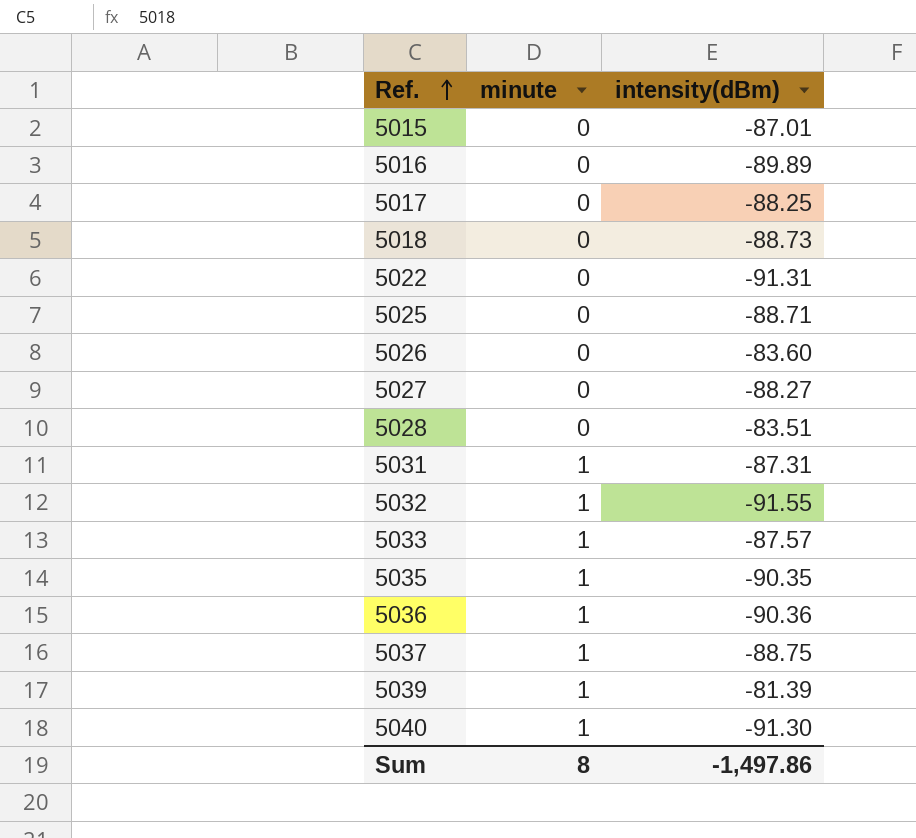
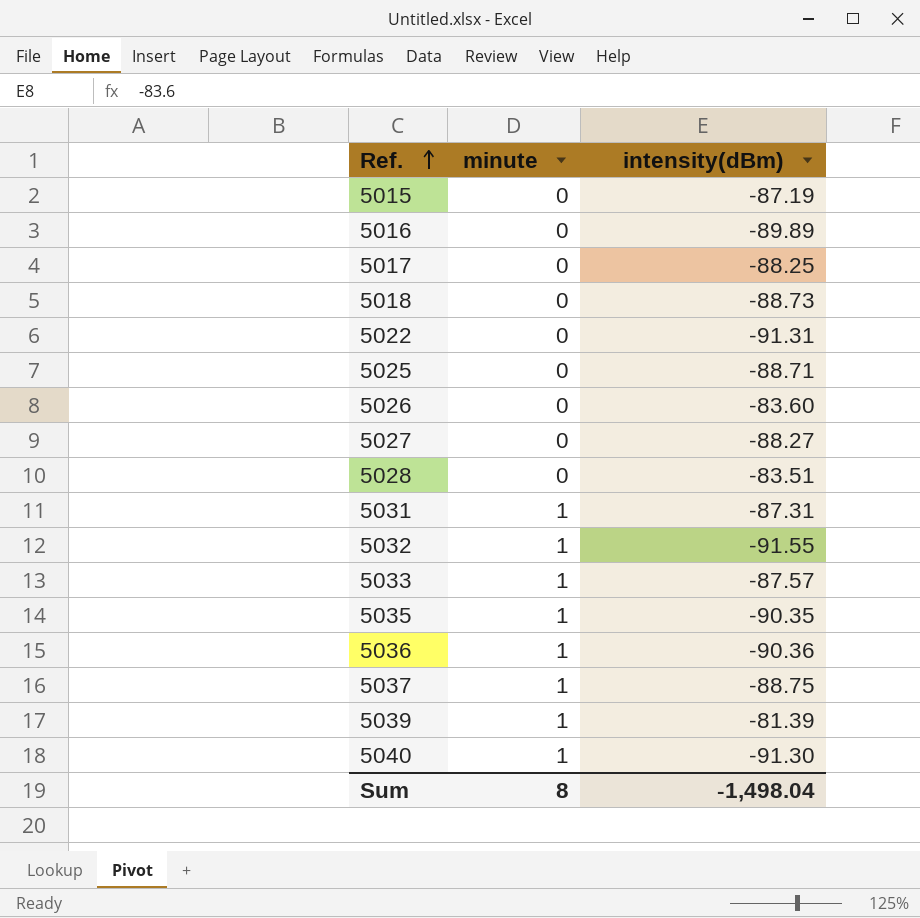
5015 | intensity(dBm): -87.01 -> -87.19
Sum | intensity(dBm): -1,497.86 -> -1,498.04

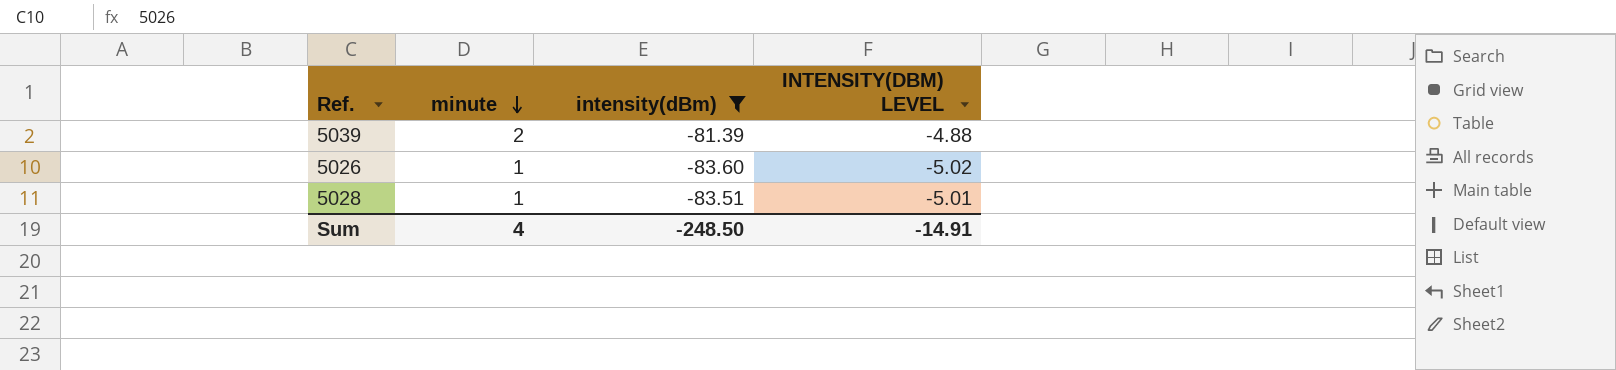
filter: none -> intensity(dBm) >= -83.60
row order: Ref. ascending -> minute descending
column INTENSITY(DBM) LEVEL | formula: none -> [intensity(dBm)] * 0.06
5039 | minute: 1 -> 2
5026 | minute: 0 -> 1
5028 | minute: 0 -> 1
Sum | minute: 8 -> 4
Sum | intensity(dBm): -1,498.04 -> -248.50

